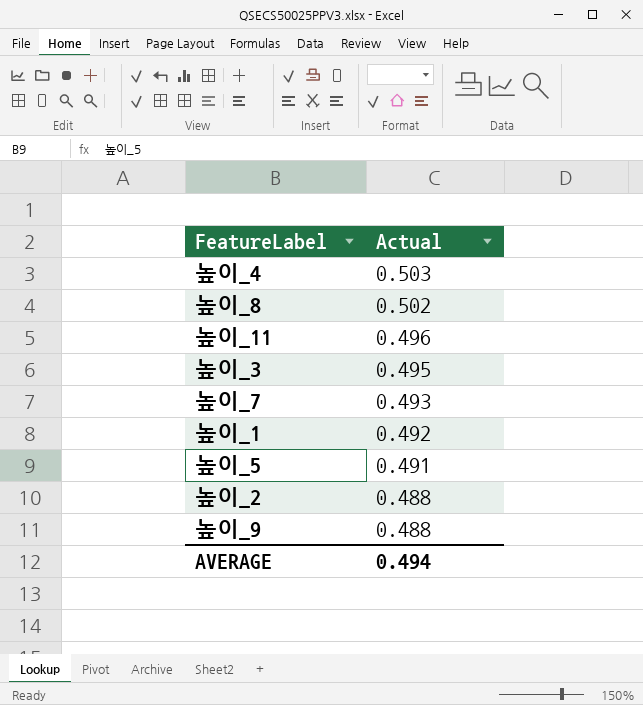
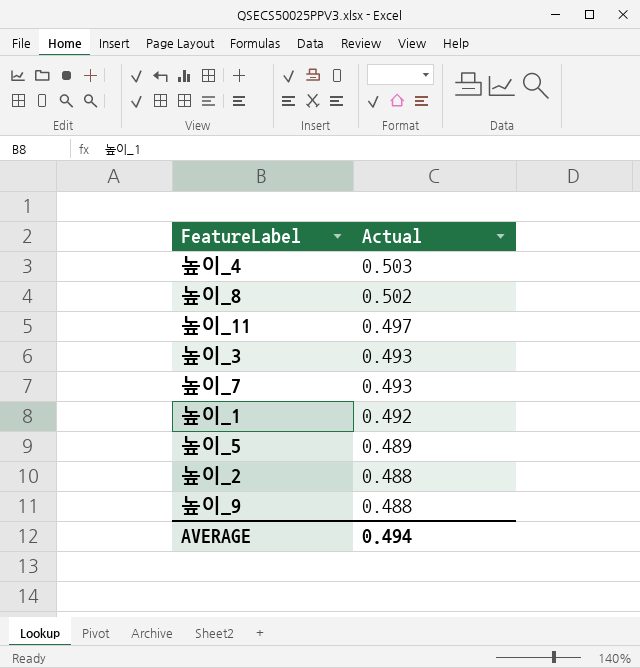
높이_11 | Actual: 0.496 -> 0.497
높이_3 | Actual: 0.495 -> 0.493
높이_5 | Actual: 0.491 -> 0.489

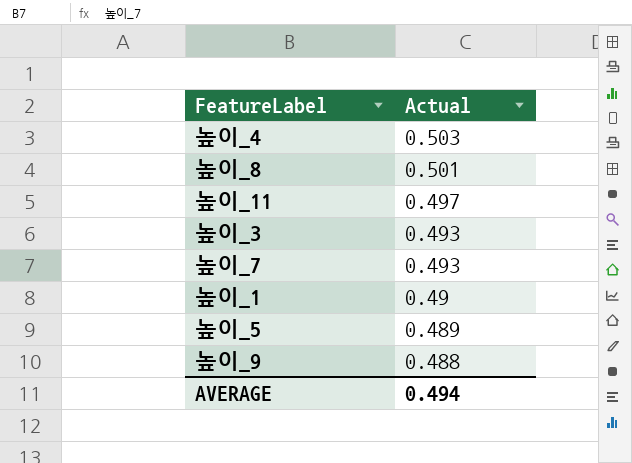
row 높이_2: 0.488 -> none
높이_8 | Actual: 0.502 -> 0.501
높이_1 | Actual: 0.492 -> 0.49

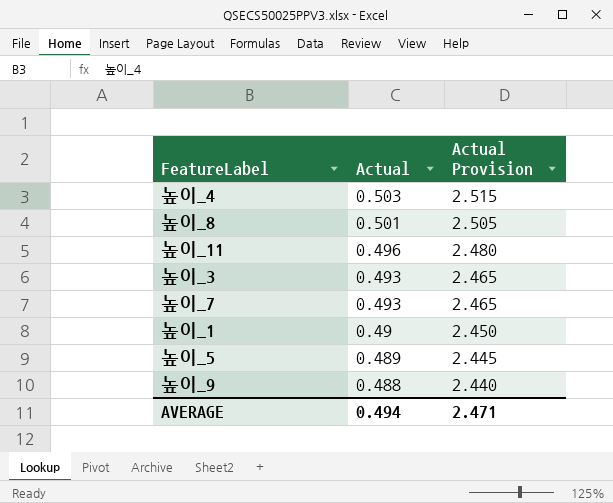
column Actual Provision | formula: none -> [Actual] * 5
높이_11 | Actual: 0.497 -> 0.496

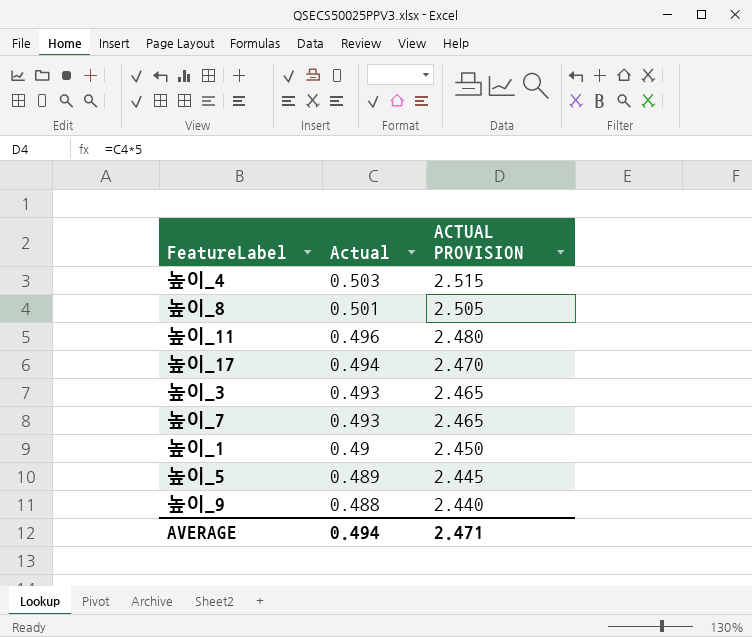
column name: Actual Provision -> ACTUAL PROVISION
row 높이_17: none -> 0.494 | 2.470

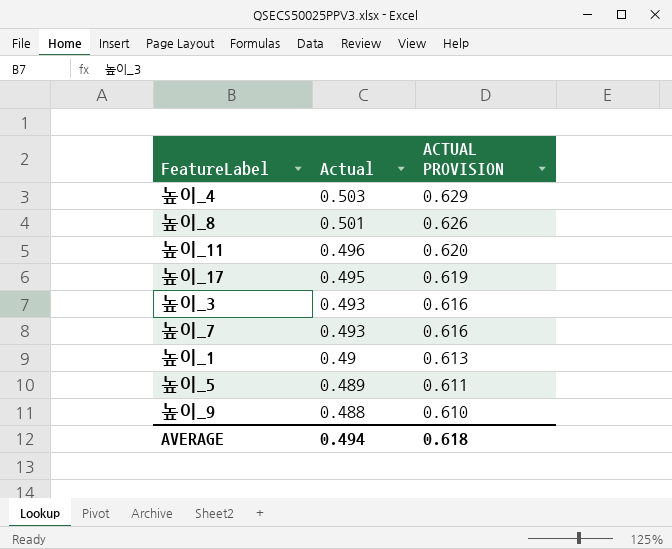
column ACTUAL PROVISION | formula: [Actual] * 5 -> [Actual] * 1.25
높이_17 | Actual: 0.494 -> 0.495
AVERAGE | ACTUAL PROVISION: 2.471 -> 0.618

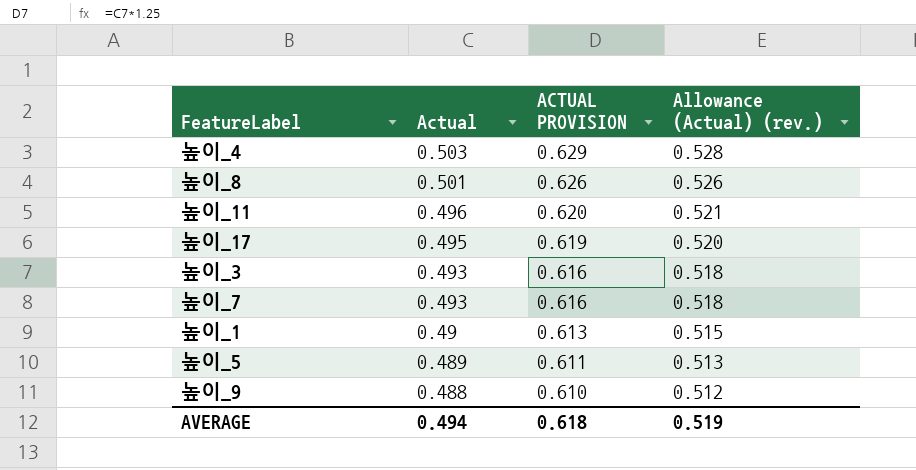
column Allowance (Actual) (rev.) | formula: none -> [Actual] * 1.05

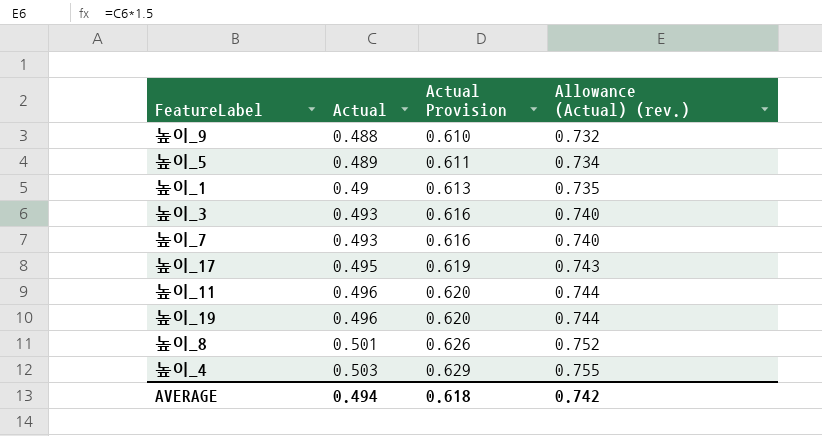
row order: Actual descending -> Actual ascending
column name: ACTUAL PROVISION -> Actual Provision
column Allowance (Actual) (rev.) | formula: [Actual] * 1.05 -> [Actual] * 1.5
row 높이_19: none -> 0.496 | 0.620 | 0.744
AVERAGE | Allowance (Actual) (rev.): 0.519 -> 0.742

